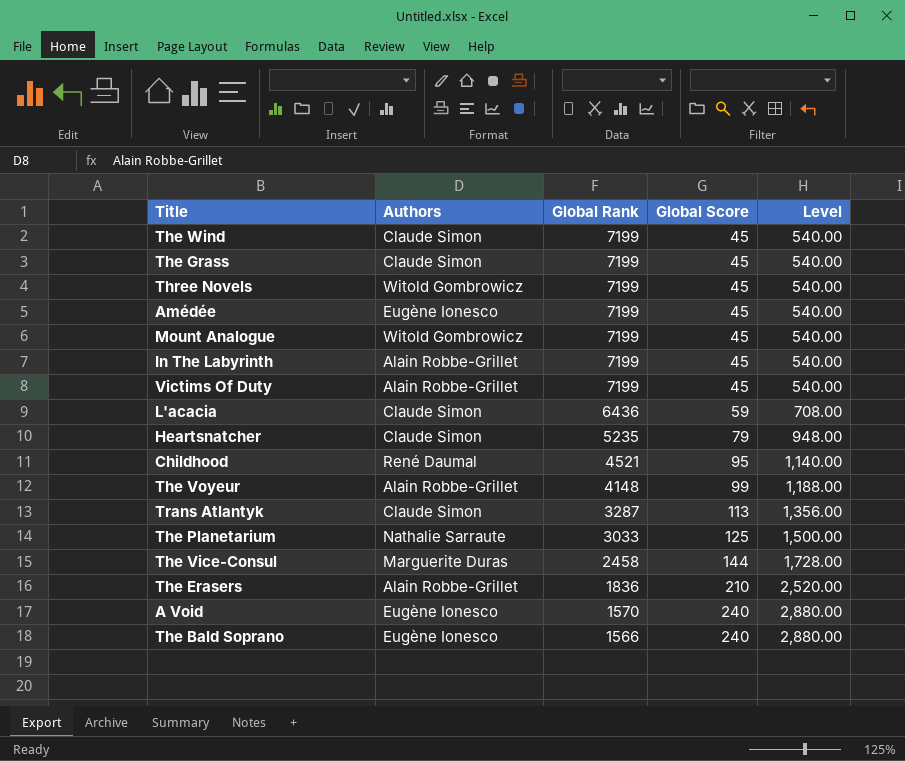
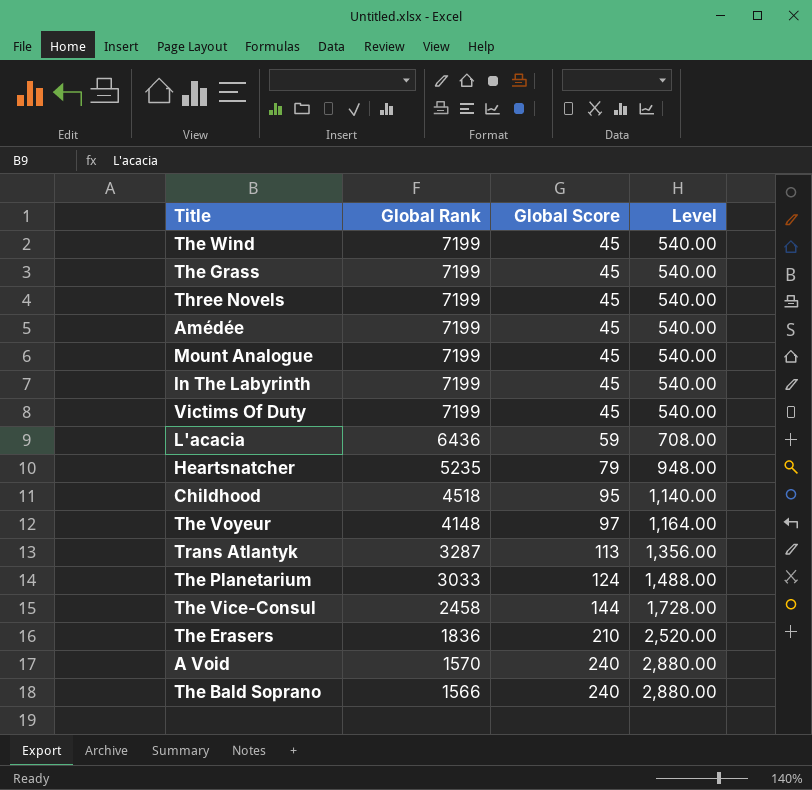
column Authors | position: 2 -> none
Childhood | Global Rank: 4521 -> 4518
The Voyeur | Global Score: 99 -> 97
The Voyeur | Level: 1,188.00 -> 1,164.00
The Planetarium | Global Score: 125 -> 124
The Planetarium | Level: 1,500.00 -> 1,488.00

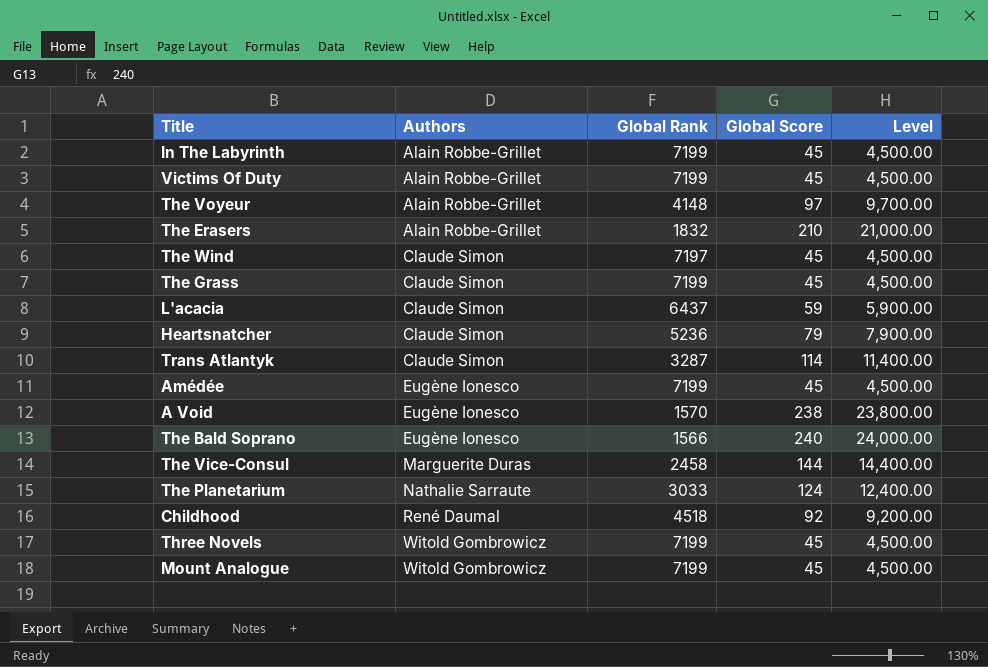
row order: Global Rank descending -> Authors ascending
column Authors | position: none -> 2
column Level | formula: [Global Score] * 12 -> [Global Score] * 100
The Erasers | Global Rank: 1836 -> 1832
The Wind | Global Rank: 7199 -> 7197
L'acacia | Global Rank: 6436 -> 6437
Heartsnatcher | Global Rank: 5235 -> 5236
Trans Atlantyk | Global Score: 113 -> 114
A Void | Global Score: 240 -> 238
Childhood | Global Score: 95 -> 92

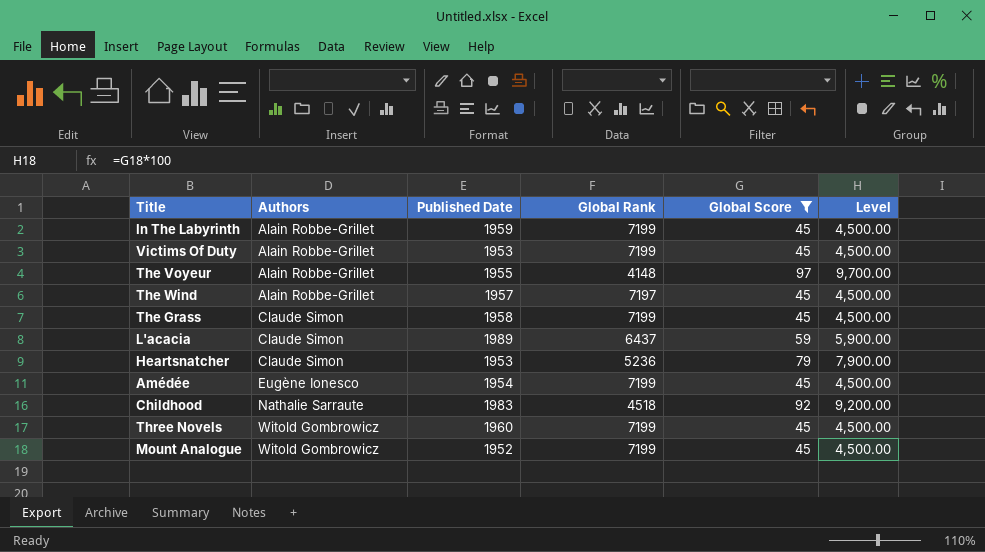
filter: none -> Global Score <= 97
column Published Date | position: none -> 3
The Wind | Authors: Claude Simon -> Alain Robbe-Grillet
Childhood | Authors: René Daumal -> Nathalie Sarraute

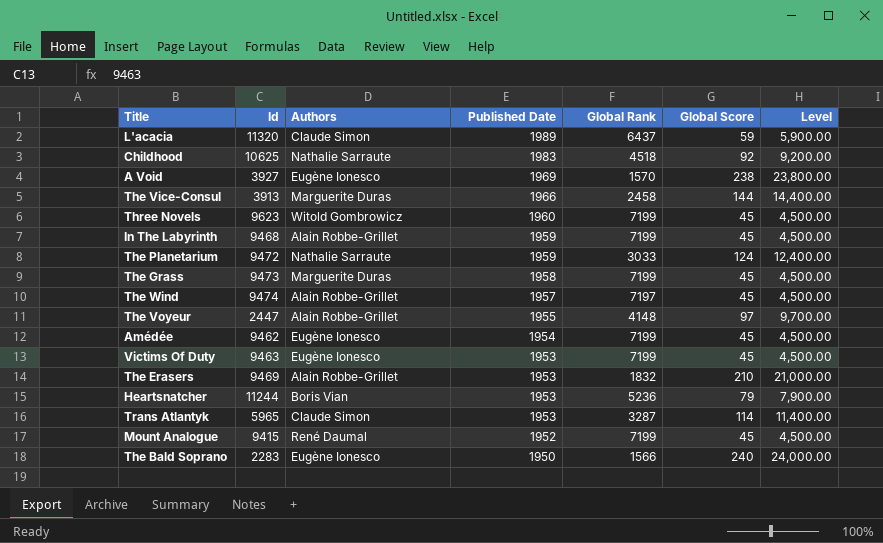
filter: Global Score <= 97 -> none
row order: Authors ascending -> Published Date descending
column Id | position: none -> 2
The Grass | Authors: Claude Simon -> Marguerite Duras
Victims Of Duty | Authors: Alain Robbe-Grillet -> Eugène Ionesco
Heartsnatcher | Authors: Claude Simon -> Boris Vian
Mount Analogue | Authors: Witold Gombrowicz -> René Daumal

